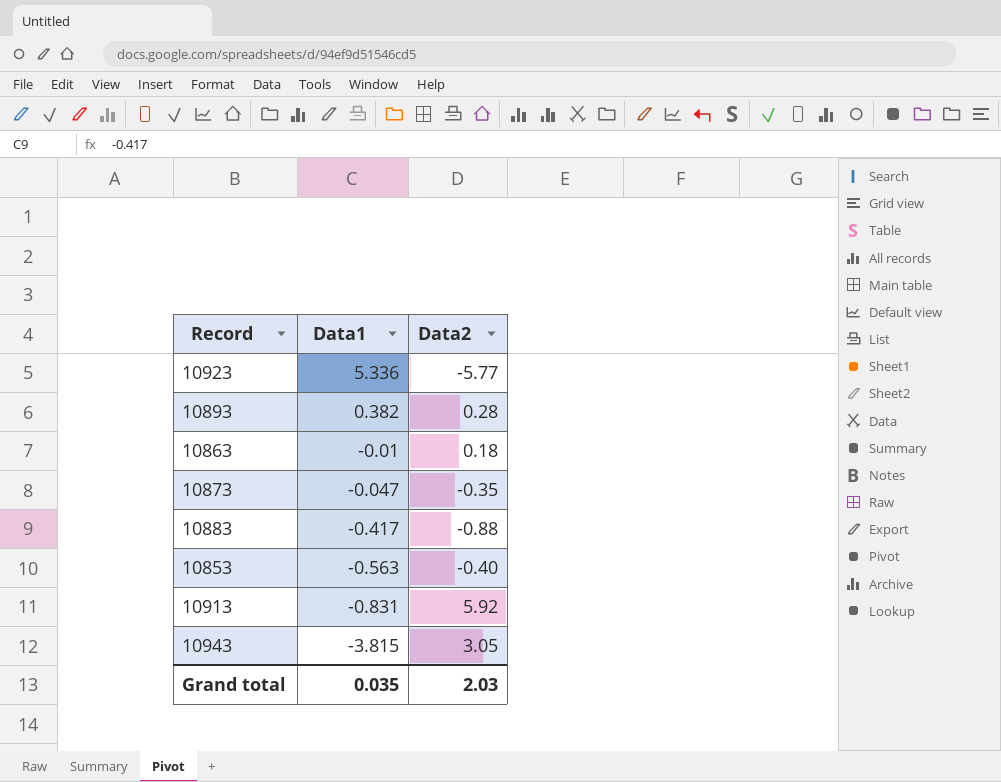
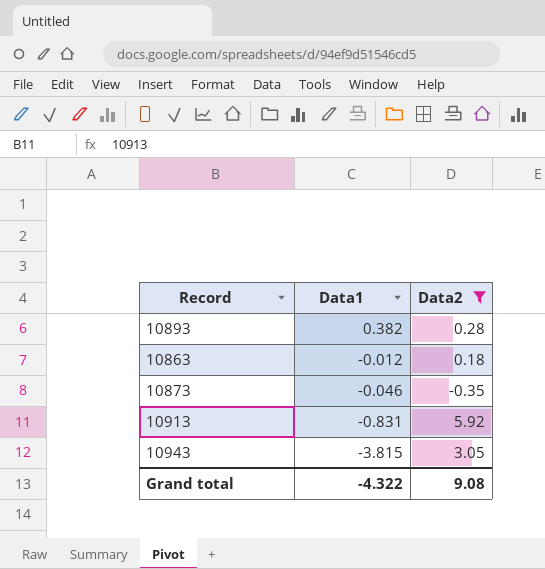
filter: none -> Data2 >= -0.35
10863 | Data1: -0.01 -> -0.012
10873 | Data1: -0.047 -> -0.046
Grand total | Data1: 0.035 -> -4.322
Grand total | Data2: 2.03 -> 9.08

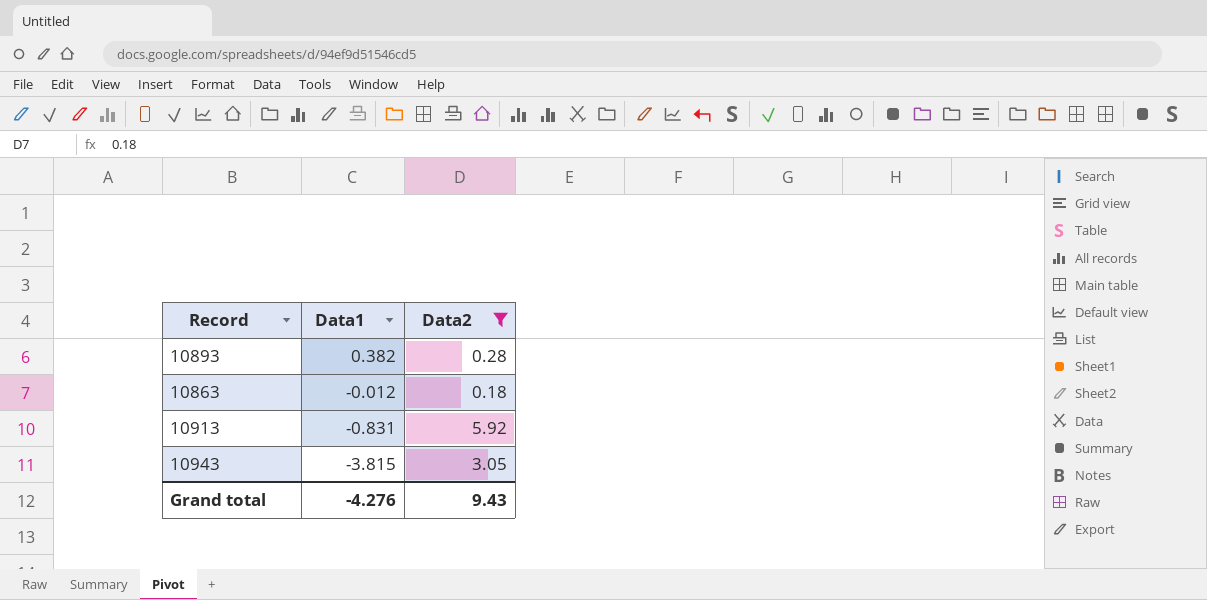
row 10873: -0.046 | -0.35 -> none
Grand total | Data1: -4.322 -> -4.276
Grand total | Data2: 9.08 -> 9.43

